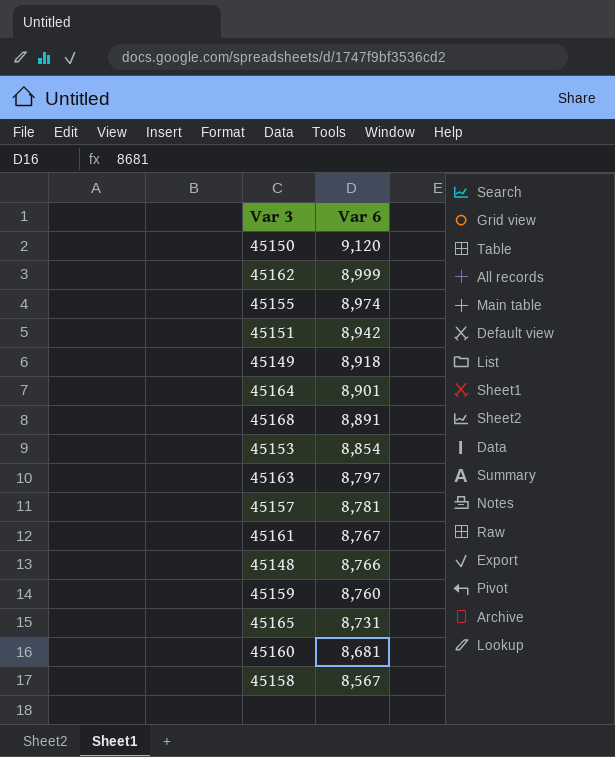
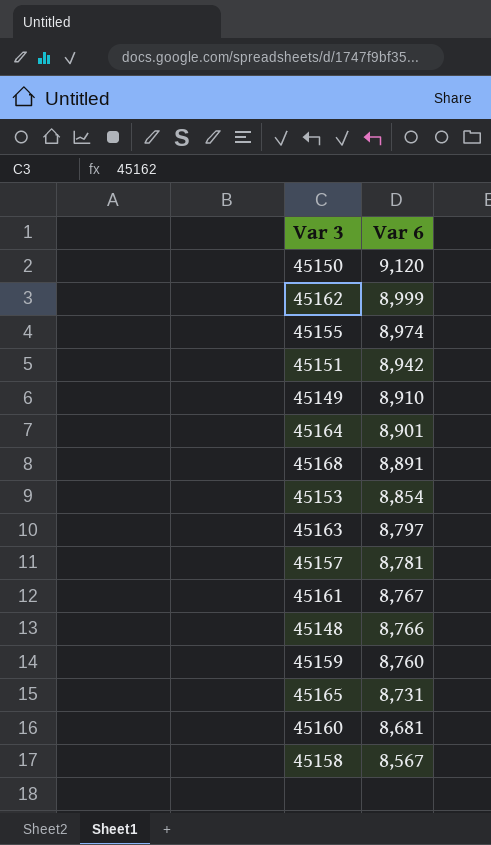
45149 | Var 6: 8,918 -> 8,910

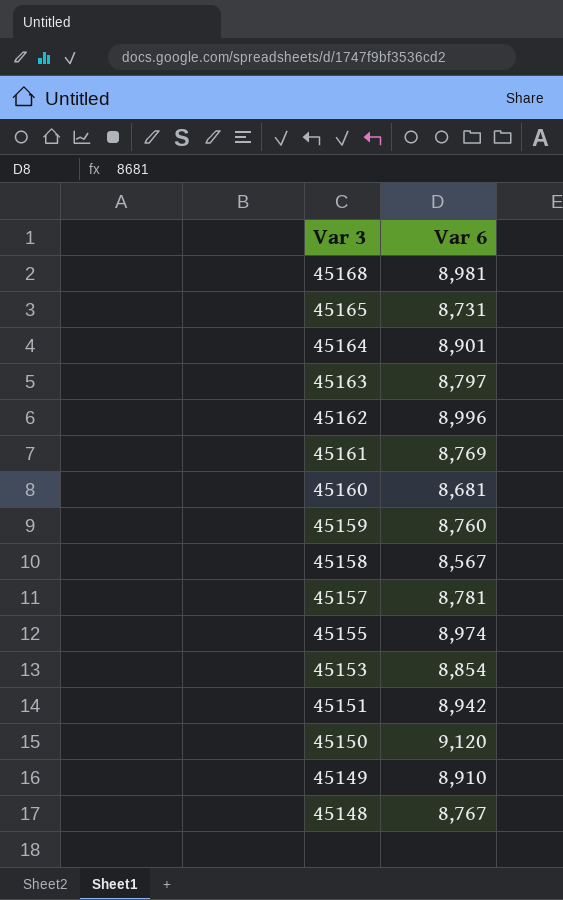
row order: Var 6 descending -> Var 3 descending
45168 | Var 6: 8,891 -> 8,981
45162 | Var 6: 8,999 -> 8,996
45161 | Var 6: 8,767 -> 8,769
45148 | Var 6: 8,766 -> 8,767

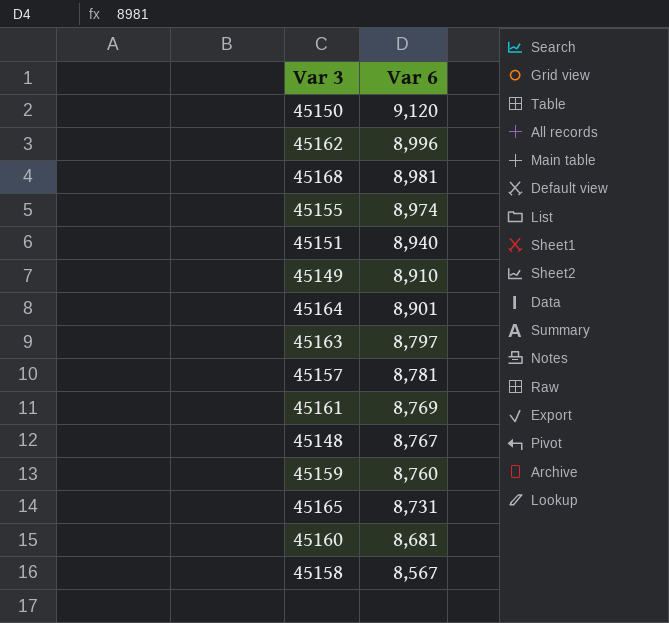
row order: Var 3 descending -> Var 6 descending
row 45153: 8,854 -> none
45151 | Var 6: 8,942 -> 8,940

